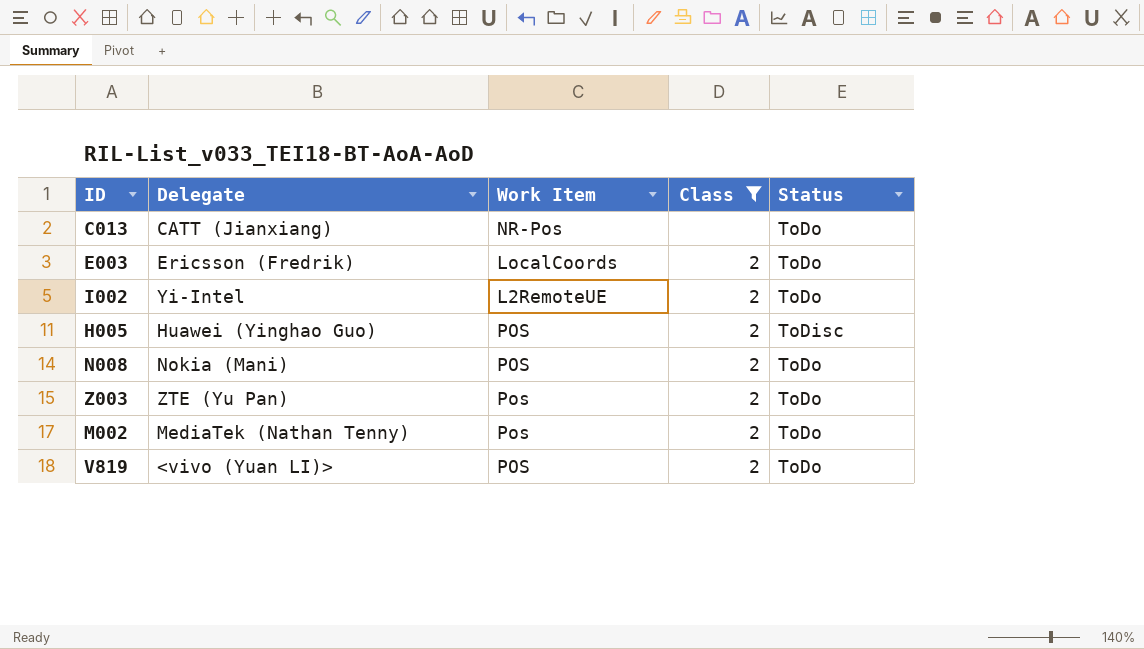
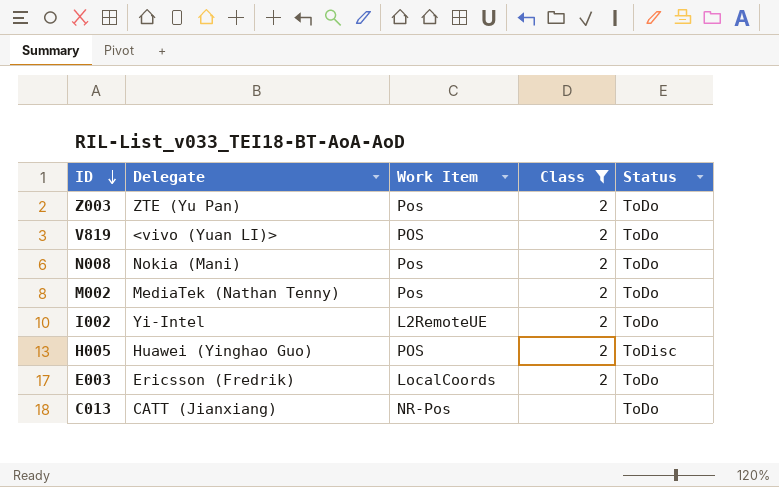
row order: none -> ID descending
N008 | Work Item: POS -> Pos

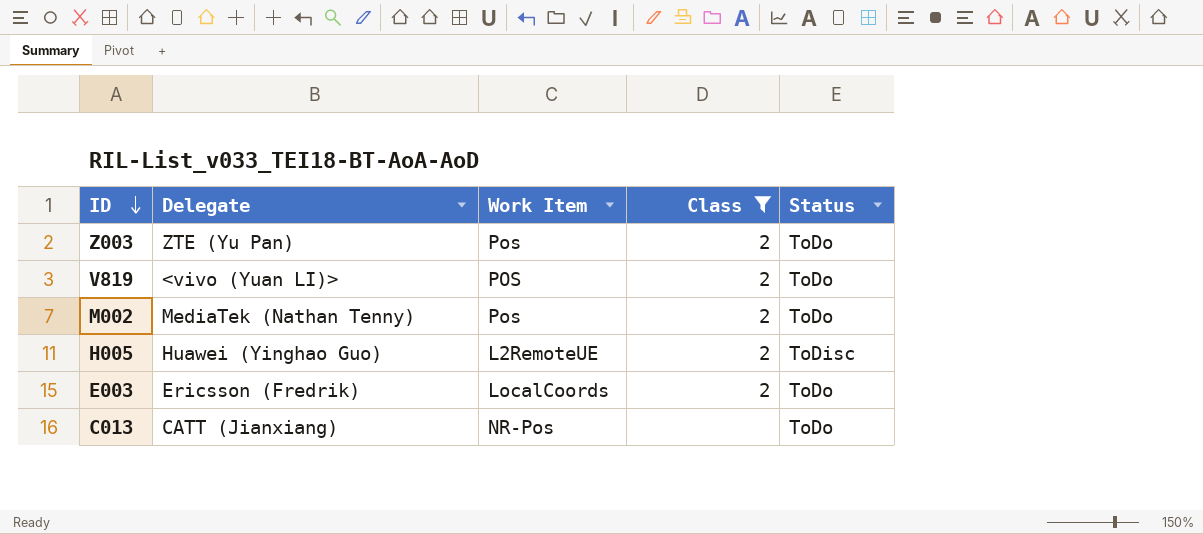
row N008: Nokia (Mani) | Pos | 2 | ToDo -> none
row I002: Yi-Intel | L2RemoteUE | 2 | ToDo -> none
H005 | Work Item: POS -> L2RemoteUE

